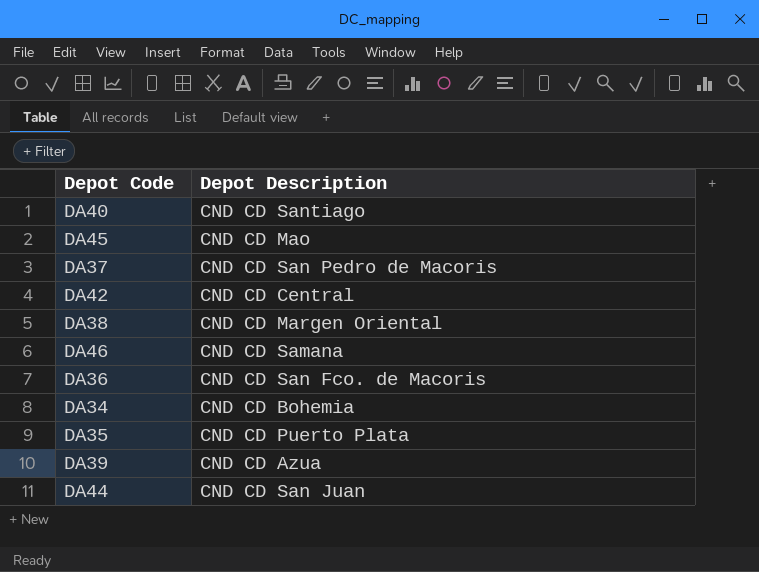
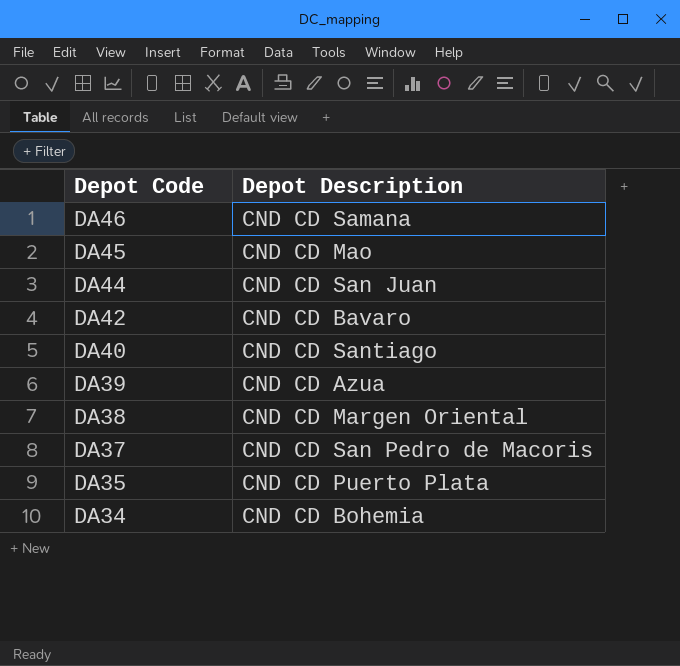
row order: none -> Depot Code descending
row DA36: CND CD San Fco. de Macoris -> none
DA42 | Depot Description: CND CD Central -> CND CD Bavaro

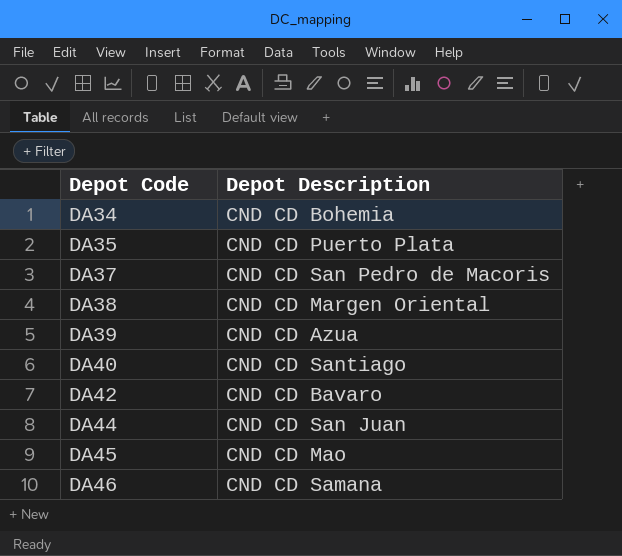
row order: Depot Code descending -> Depot Code ascending

